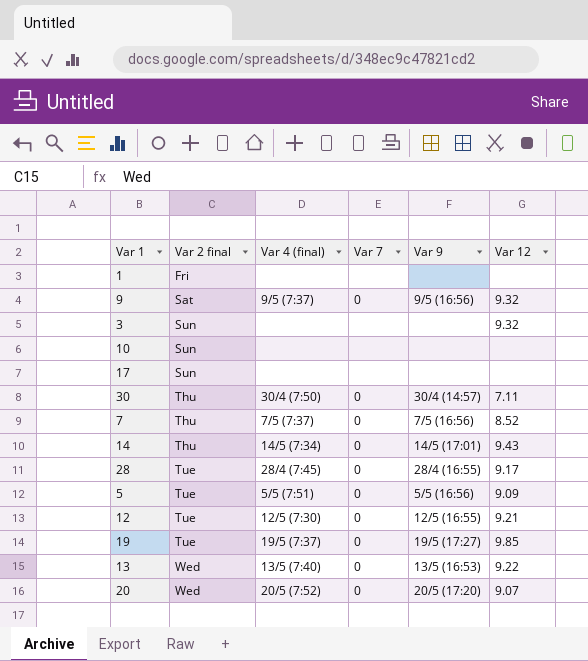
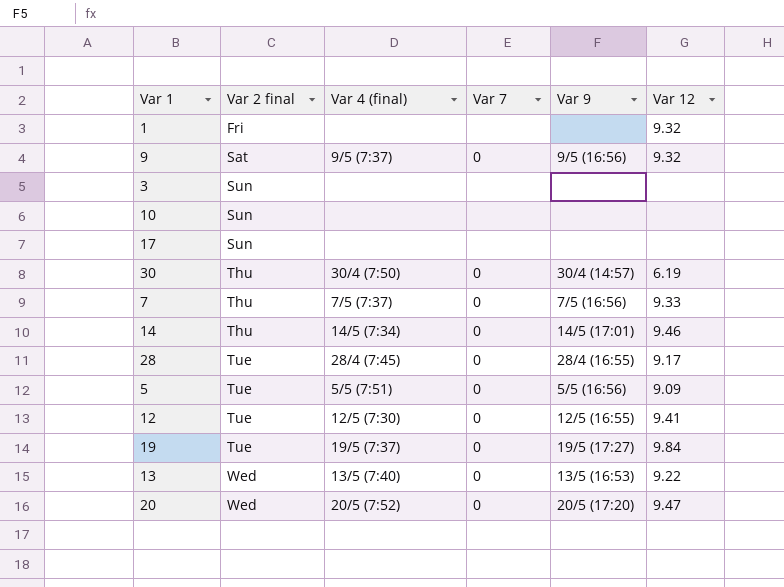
1 | Var 12: none -> 9.32
3 | Var 12: 9.32 -> none
30 | Var 12: 7.11 -> 6.19
7 | Var 12: 8.52 -> 9.33
14 | Var 12: 9.43 -> 9.46
12 | Var 12: 9.21 -> 9.41
19 | Var 12: 9.85 -> 9.84
20 | Var 12: 9.07 -> 9.47

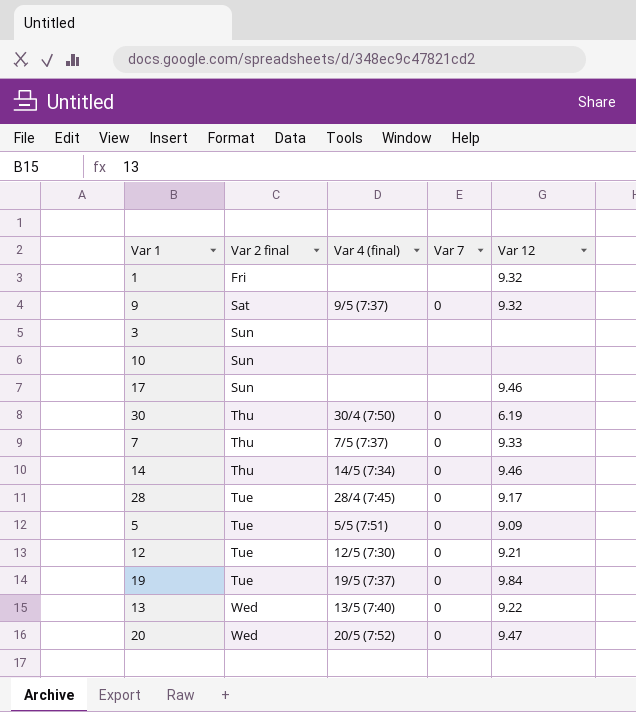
column Var 9 | position: 5 -> none
17 | Var 12: none -> 9.46
12 | Var 12: 9.41 -> 9.21

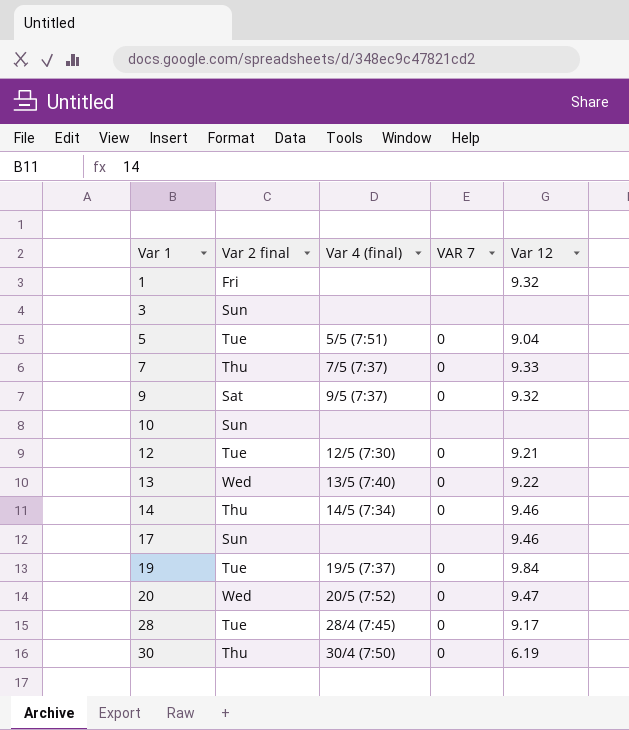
row order: Var 2 final ascending -> Var 1 ascending
column name: Var 7 -> VAR 7
5 | Var 12: 9.09 -> 9.04

